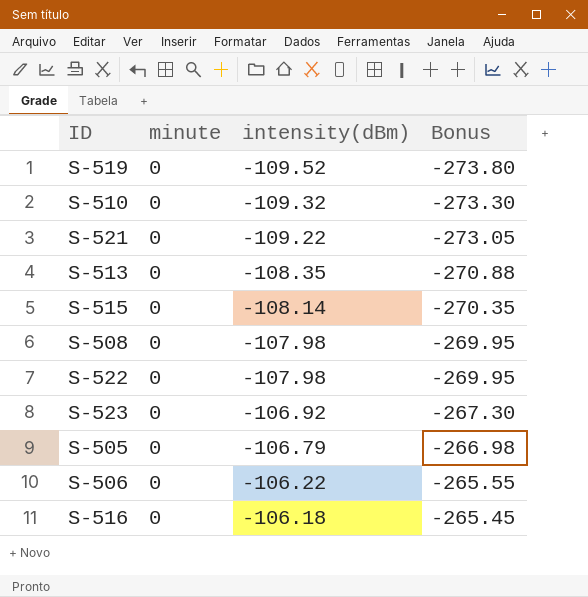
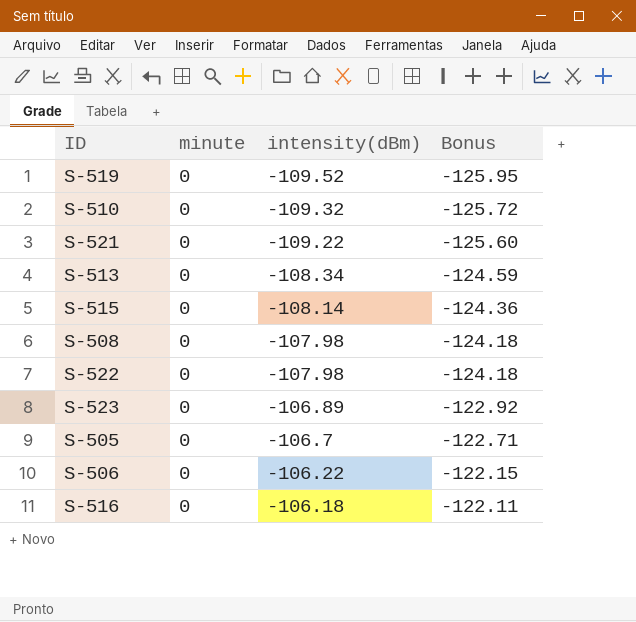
column Bonus | formula: [intensity(dBm)] * 2.5 -> [intensity(dBm)] * 1.15
S-513 | intensity(dBm): -108.35 -> -108.34
S-523 | intensity(dBm): -106.92 -> -106.89
S-505 | intensity(dBm): -106.79 -> -106.7

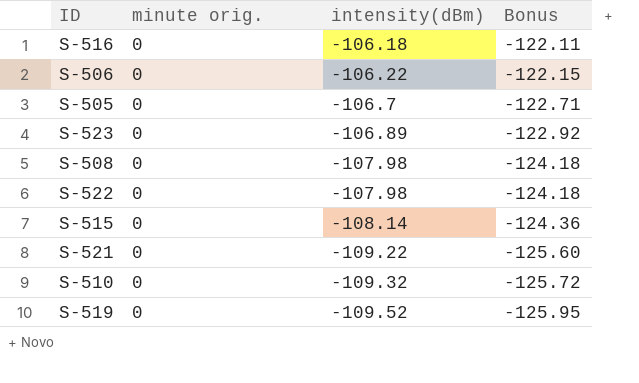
row order: intensity(dBm) ascending -> intensity(dBm) descending
column name: minute -> minute orig.
row S-513: 0 | -108.34 | -124.59 -> none

